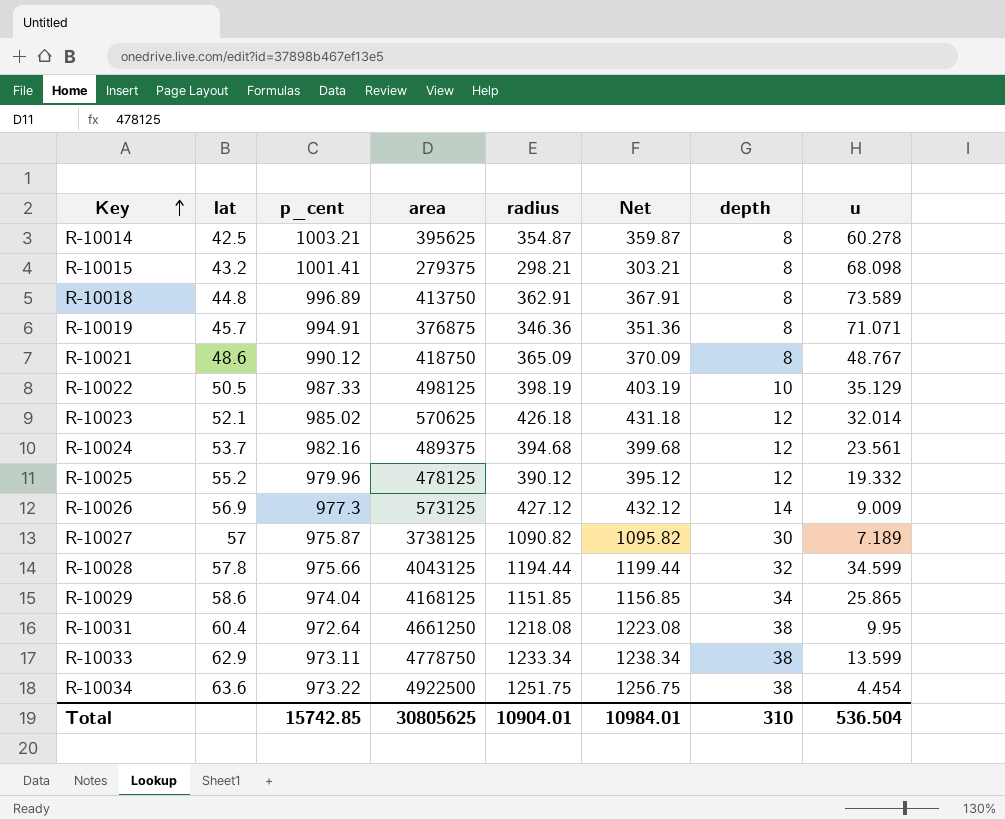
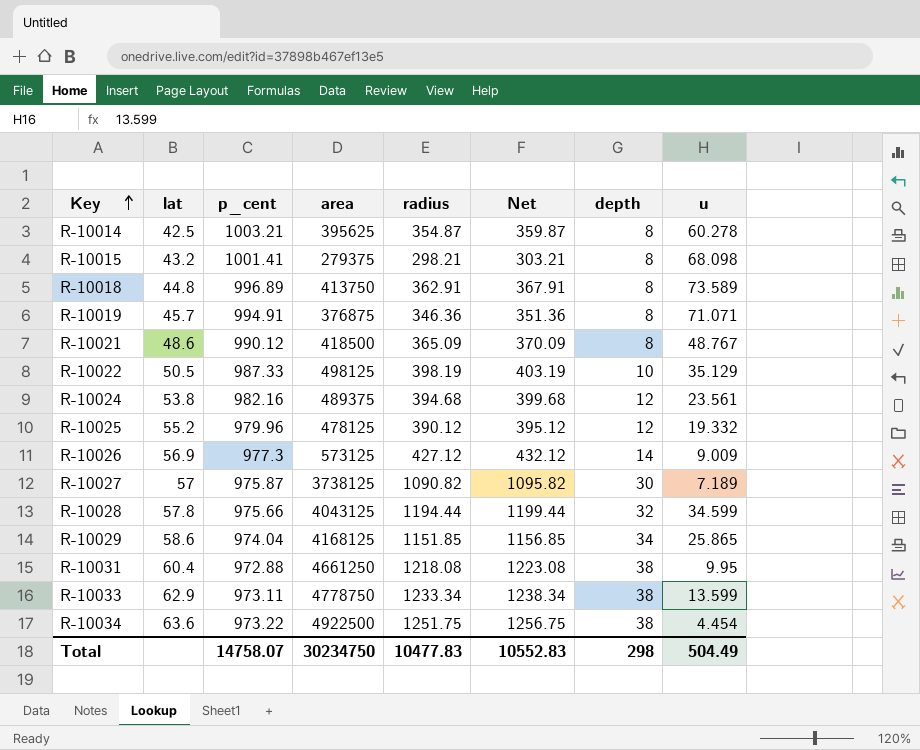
row R-10023: 52.1 | 985.02 | 570625 | 426.18 | 431.18 | 12 | 32.014 -> none
R-10021 | area: 418750 -> 418500
R-10024 | lat: 53.7 -> 53.8
R-10031 | p_cent: 972.64 -> 972.88
Total | p_cent: 15742.85 -> 14758.07
Total | area: 30805625 -> 30234750
Total | radius: 10904.01 -> 10477.83
Total | Net: 10984.01 -> 10552.83
Total | depth: 310 -> 298
Total | u: 536.504 -> 504.49

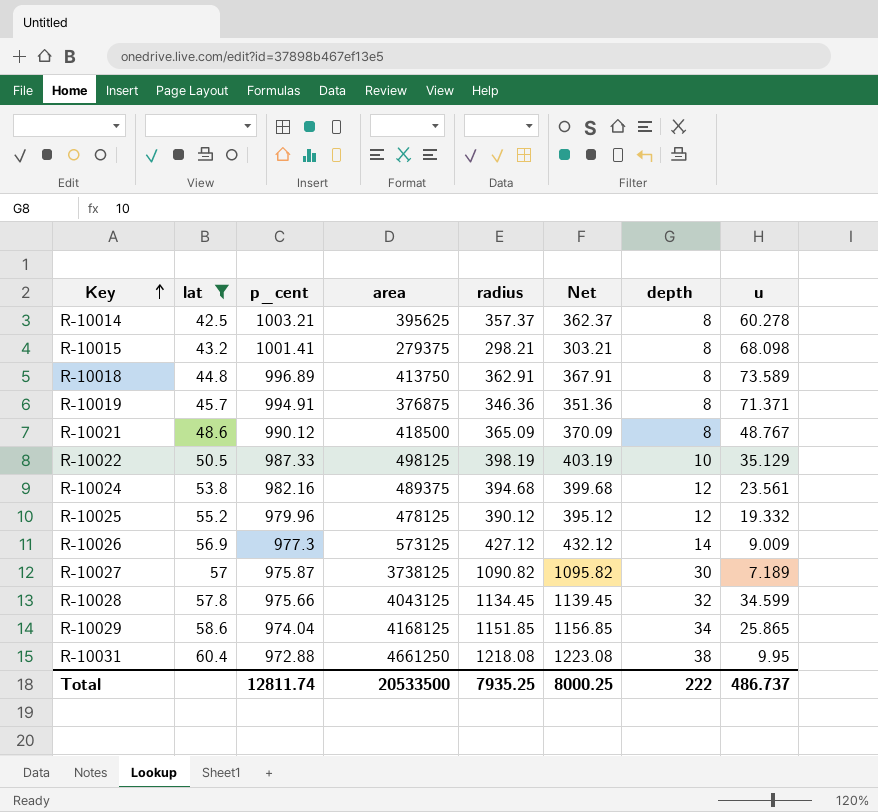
filter: none -> lat <= 60.4
R-10014 | radius: 354.87 -> 357.37
R-10014 | Net: 359.87 -> 362.37
R-10019 | u: 71.071 -> 71.371
R-10028 | radius: 1194.44 -> 1134.45
R-10028 | Net: 1199.44 -> 1139.45
Total | p_cent: 14758.07 -> 12811.74
Total | area: 30234750 -> 20533500
Total | radius: 10477.83 -> 7935.25
Total | Net: 10552.83 -> 8000.25
Total | depth: 298 -> 222
Total | u: 504.49 -> 486.737

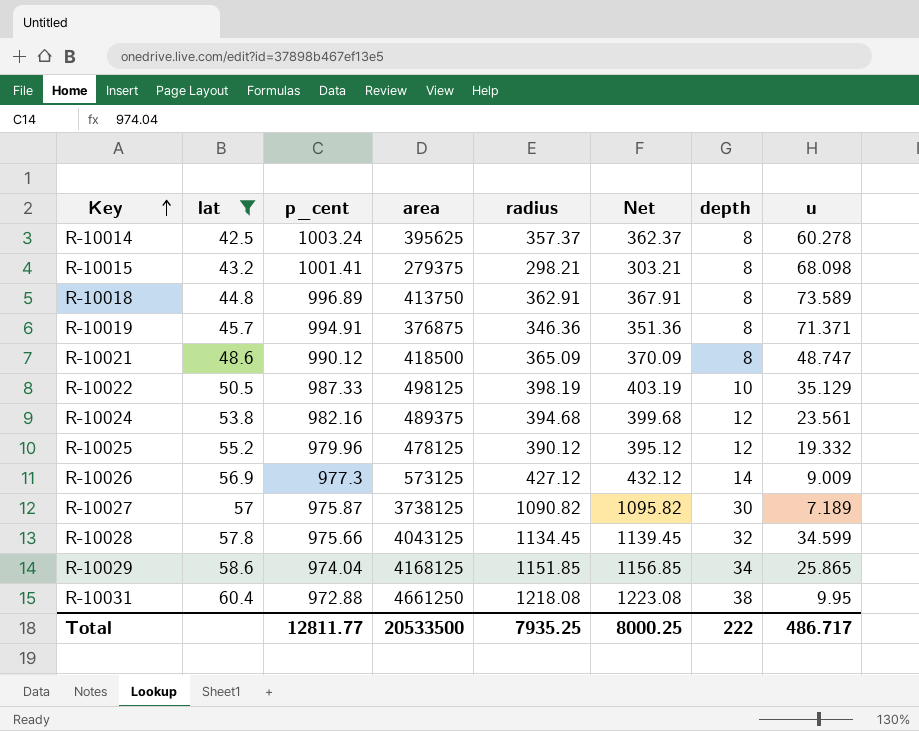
R-10014 | p_cent: 1003.21 -> 1003.24
R-10021 | u: 48.767 -> 48.747
Total | p_cent: 12811.74 -> 12811.77
Total | u: 486.737 -> 486.717

